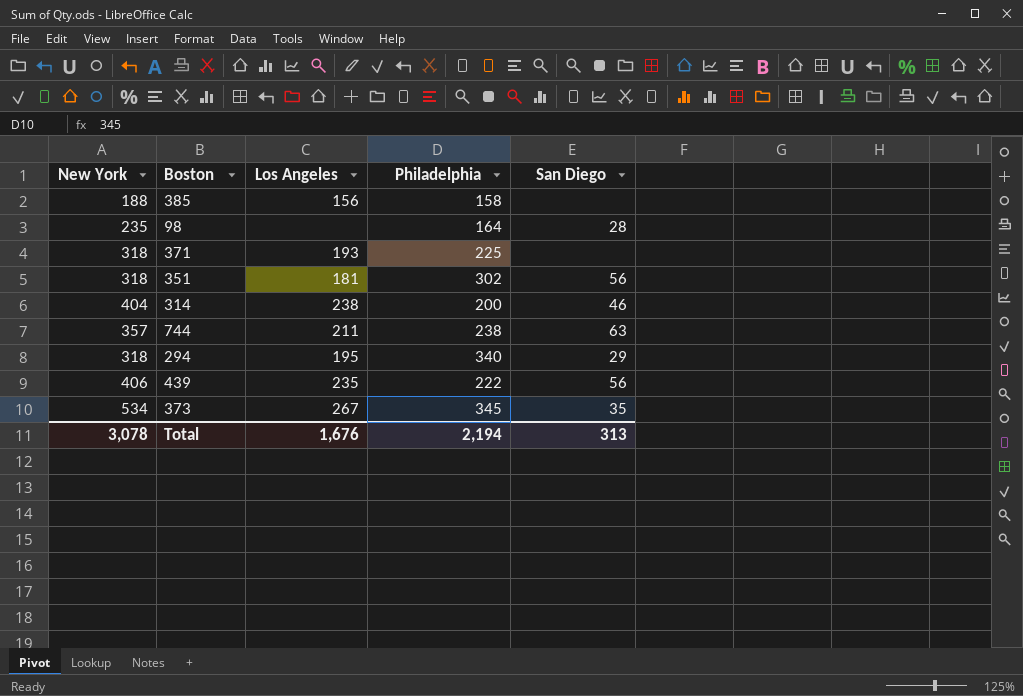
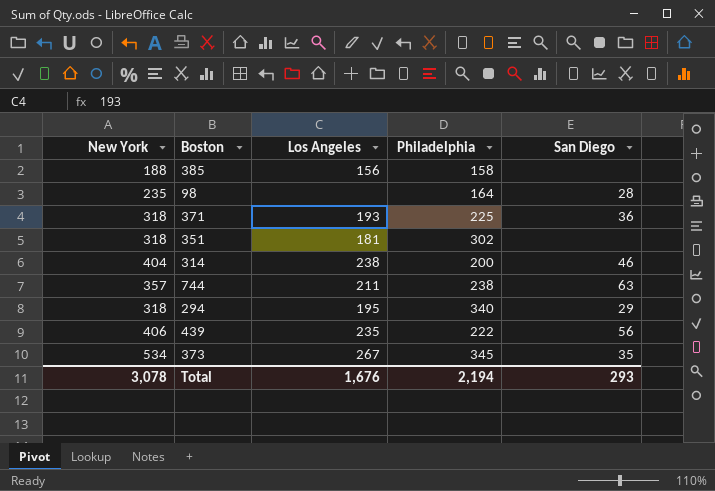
371 | San Diego: none -> 36
351 | San Diego: 56 -> none
Total | San Diego: 313 -> 293

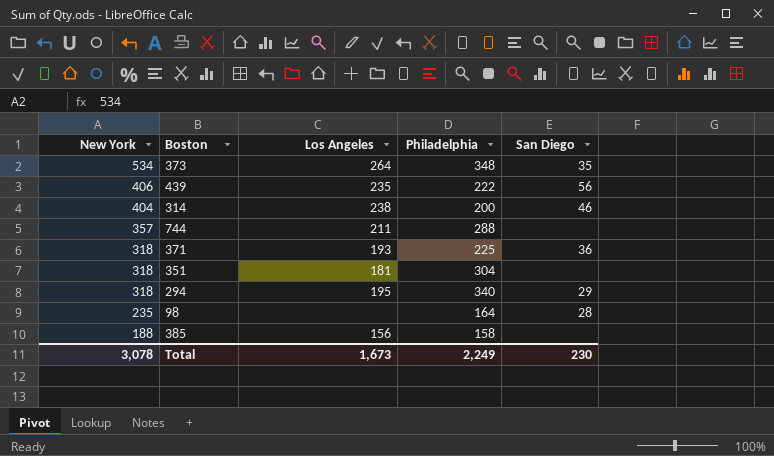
row order: none -> New York descending
373 | Los Angeles: 267 -> 264
373 | Philadelphia: 345 -> 348
744 | Philadelphia: 238 -> 288
744 | San Diego: 63 -> none
351 | Philadelphia: 302 -> 304
Total | Los Angeles: 1,676 -> 1,673
Total | Philadelphia: 2,194 -> 2,249
Total | San Diego: 293 -> 230

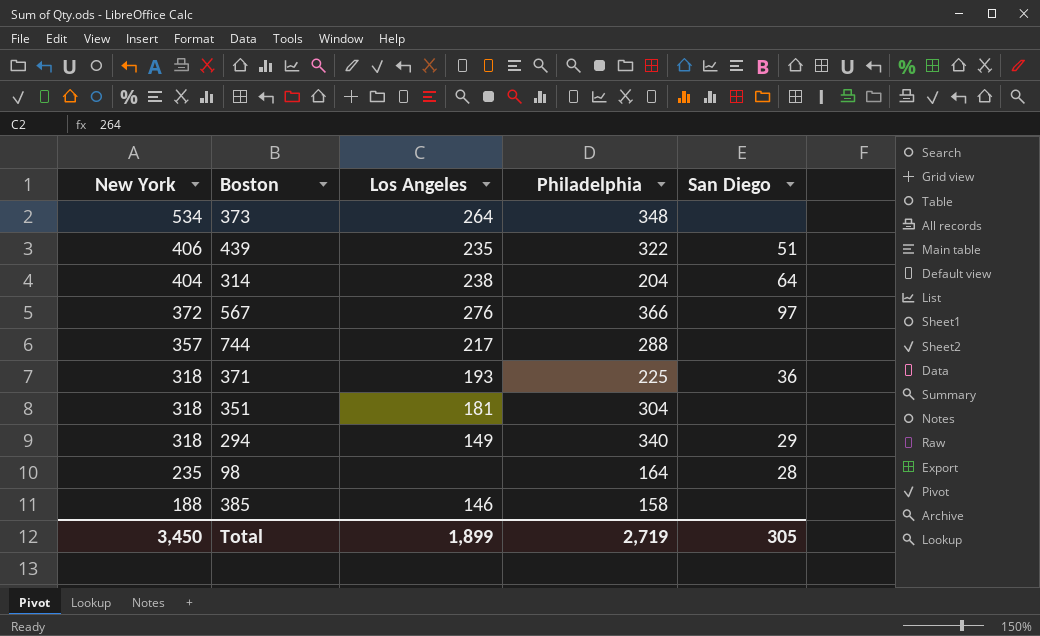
373 | San Diego: 35 -> none
439 | Philadelphia: 222 -> 322
439 | San Diego: 56 -> 51
314 | Philadelphia: 200 -> 204
314 | San Diego: 46 -> 64
row 567: none -> 372 | 276 | 366 | 97
744 | Los Angeles: 211 -> 217
294 | Los Angeles: 195 -> 149
385 | Los Angeles: 156 -> 146
Total | New York: 3,078 -> 3,450
Total | Los Angeles: 1,673 -> 1,899
Total | Philadelphia: 2,249 -> 2,719
Total | San Diego: 230 -> 305

